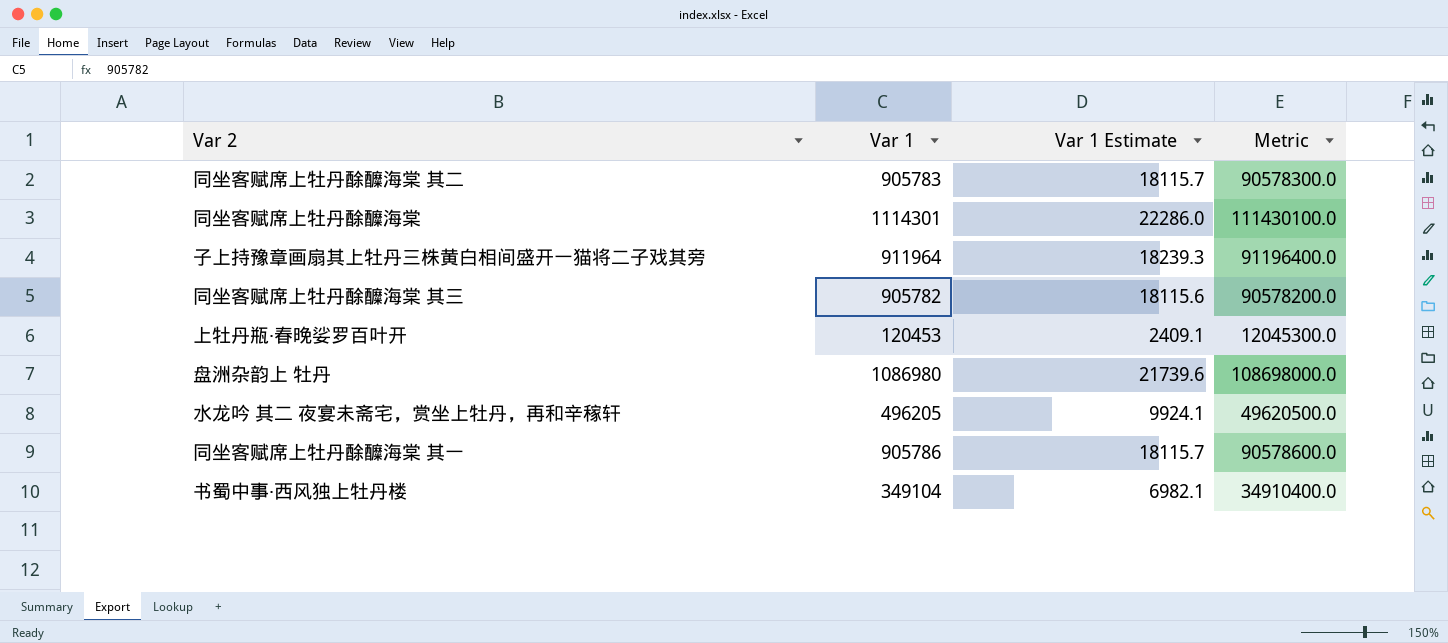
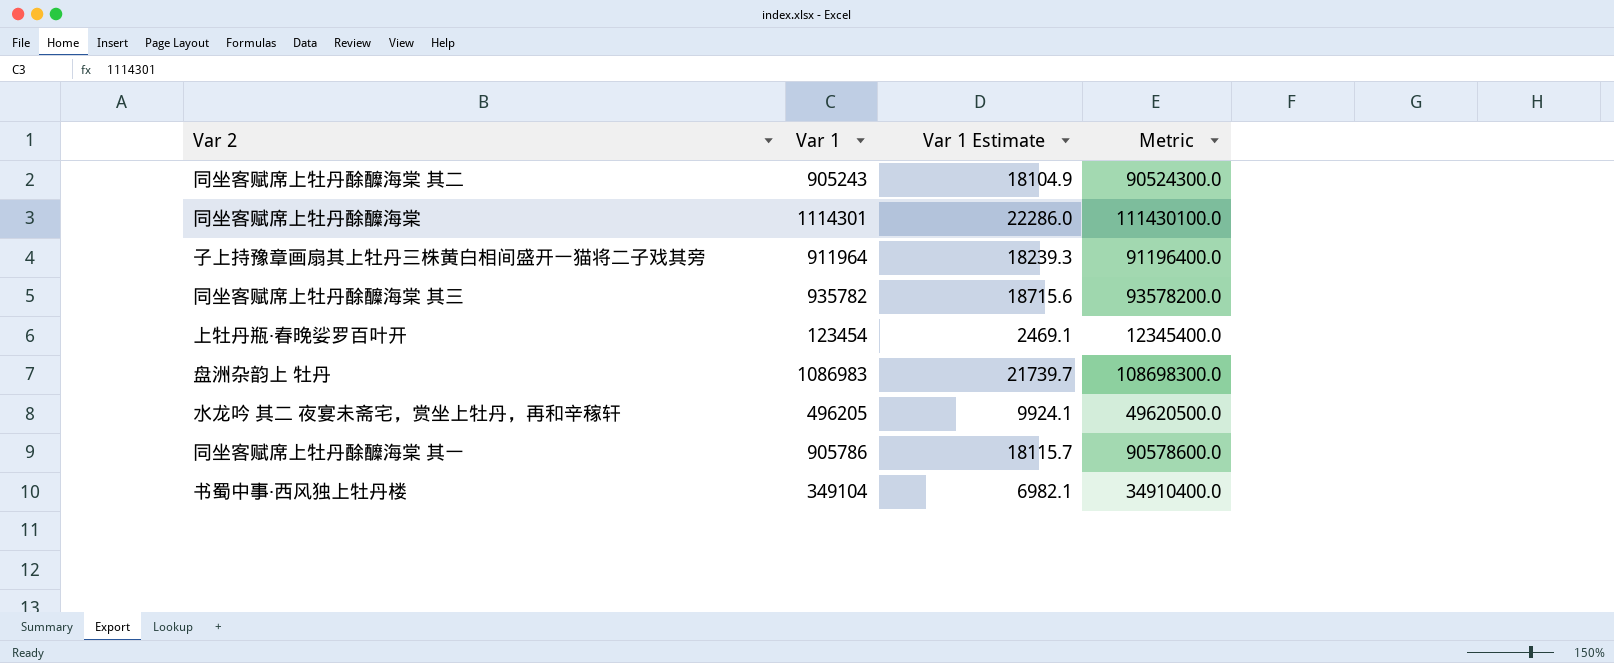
同坐客赋席上牡丹酴醾海棠 其二 | Var 1: 905783 -> 905243
同坐客赋席上牡丹酴醾海棠 其二 | Var 1 Estimate: 18115.7 -> 18104.9
同坐客赋席上牡丹酴醾海棠 其二 | Metric: 90578300.0 -> 90524300.0
同坐客赋席上牡丹酴醾海棠 其三 | Var 1: 905782 -> 935782
同坐客赋席上牡丹酴醾海棠 其三 | Var 1 Estimate: 18115.6 -> 18715.6
同坐客赋席上牡丹酴醾海棠 其三 | Metric: 90578200.0 -> 93578200.0
上牡丹瓶·春晚娑罗百叶开 | Var 1: 120453 -> 123454
上牡丹瓶·春晚娑罗百叶开 | Var 1 Estimate: 2409.1 -> 2469.1
上牡丹瓶·春晚娑罗百叶开 | Metric: 12045300.0 -> 12345400.0
盘洲杂韵上 牡丹 | Var 1: 1086980 -> 1086983
盘洲杂韵上 牡丹 | Var 1 Estimate: 21739.6 -> 21739.7
盘洲杂韵上 牡丹 | Metric: 108698000.0 -> 108698300.0

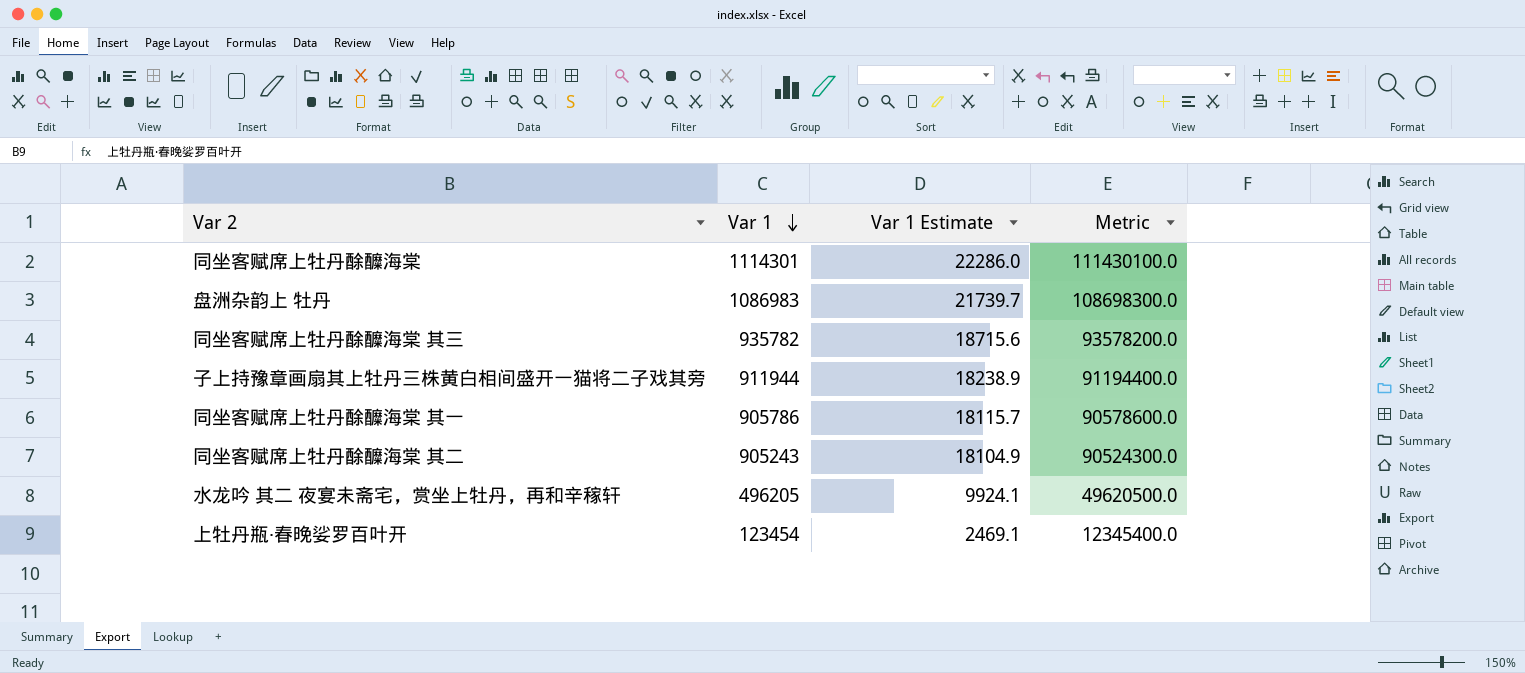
row order: none -> Var 1 descending
row 书蜀中事·西风独上牡丹楼: 349104 | 6982.1 | 34910400.0 -> none
子上持豫章画扇其上牡丹三株黄白相间盛开一猫将二子戏其旁 | Var 1: 911964 -> 911944
子上持豫章画扇其上牡丹三株黄白相间盛开一猫将二子戏其旁 | Var 1 Estimate: 18239.3 -> 18238.9
子上持豫章画扇其上牡丹三株黄白相间盛开一猫将二子戏其旁 | Metric: 91196400.0 -> 91194400.0

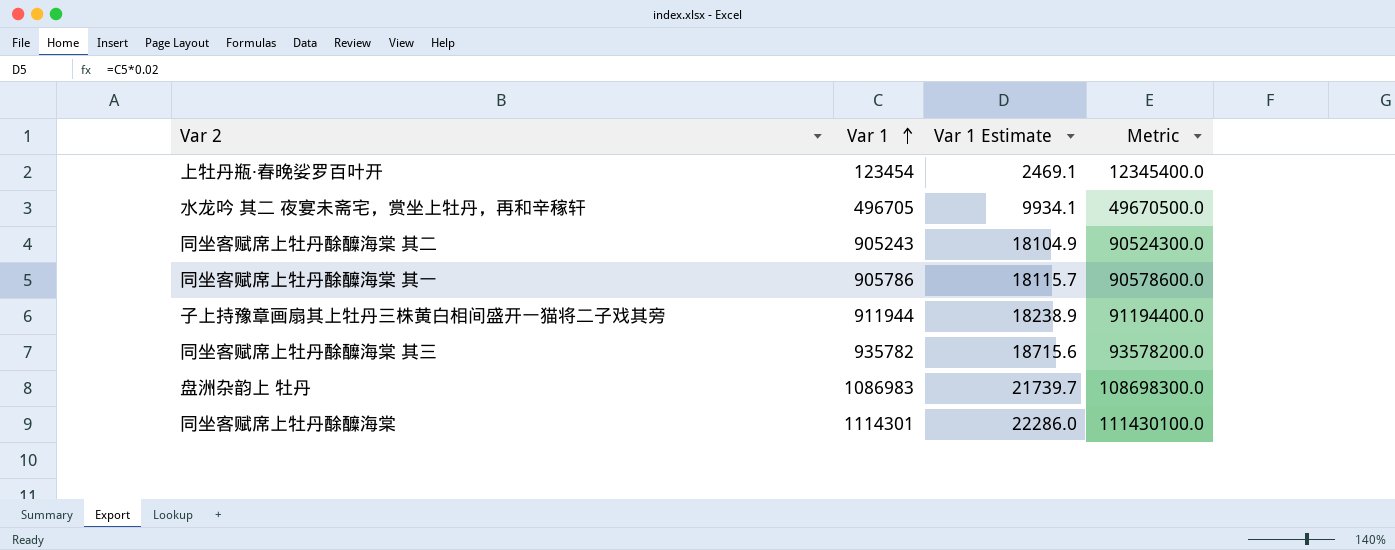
row order: Var 1 descending -> Var 1 ascending
水龙吟 其二 夜宴未斋宅，赏坐上牡丹，再和辛稼轩 | Var 1: 496205 -> 496705
水龙吟 其二 夜宴未斋宅，赏坐上牡丹，再和辛稼轩 | Var 1 Estimate: 9924.1 -> 9934.1
水龙吟 其二 夜宴未斋宅，赏坐上牡丹，再和辛稼轩 | Metric: 49620500.0 -> 49670500.0

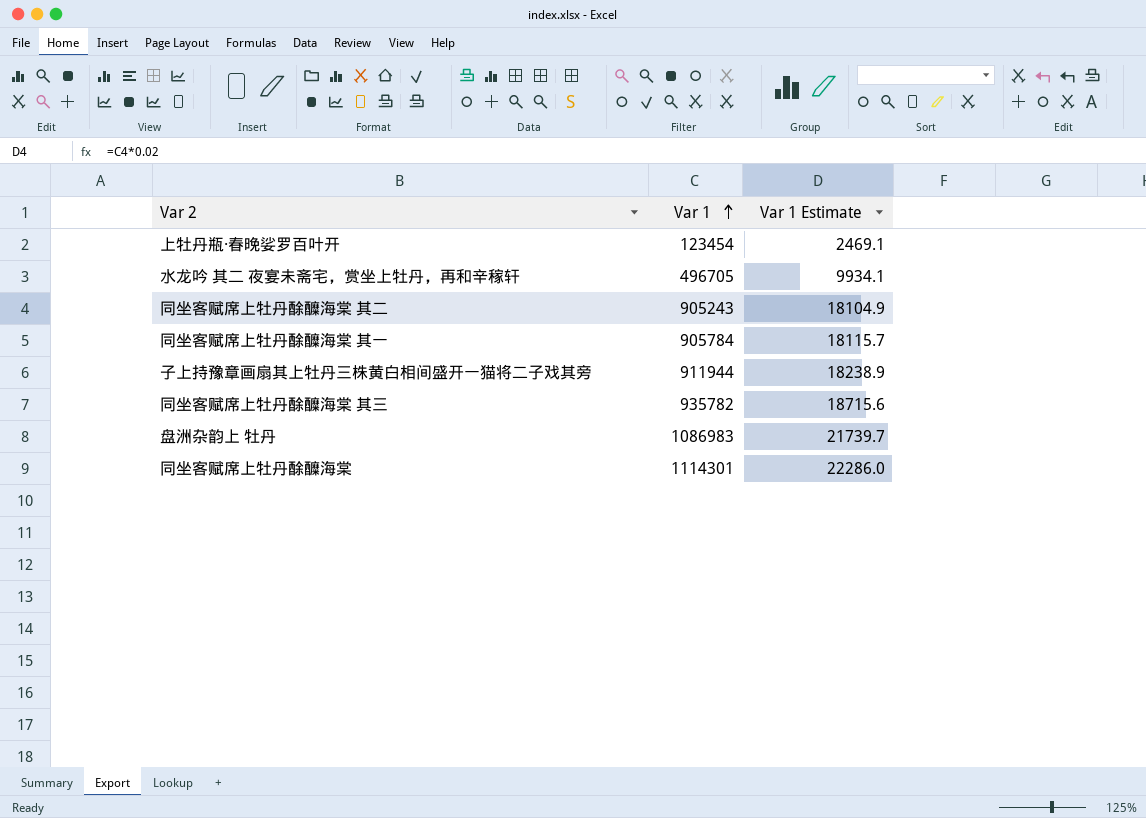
column Metric | formula: [Var 1] * 100 -> none
同坐客赋席上牡丹酴醾海棠 其一 | Var 1: 905786 -> 905784

